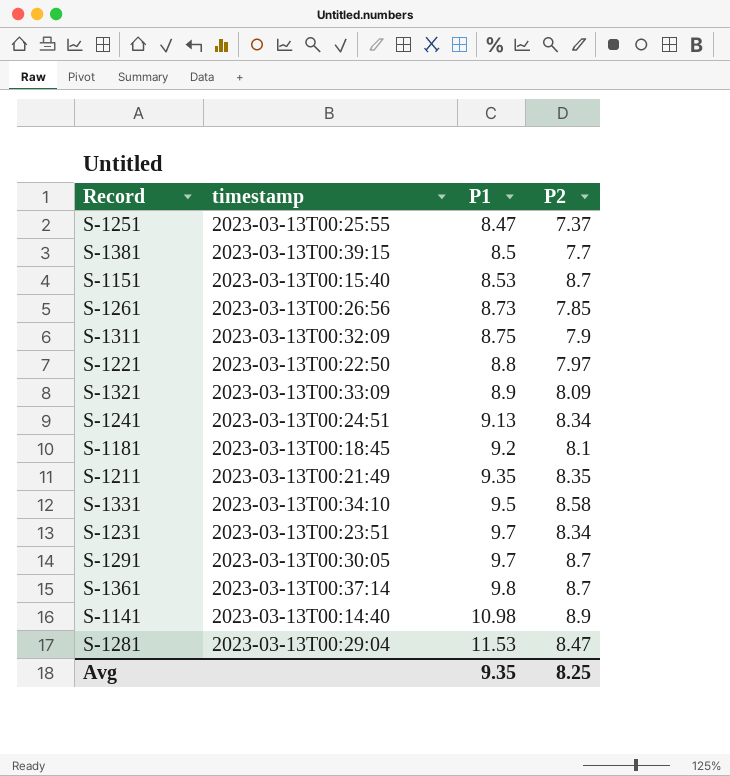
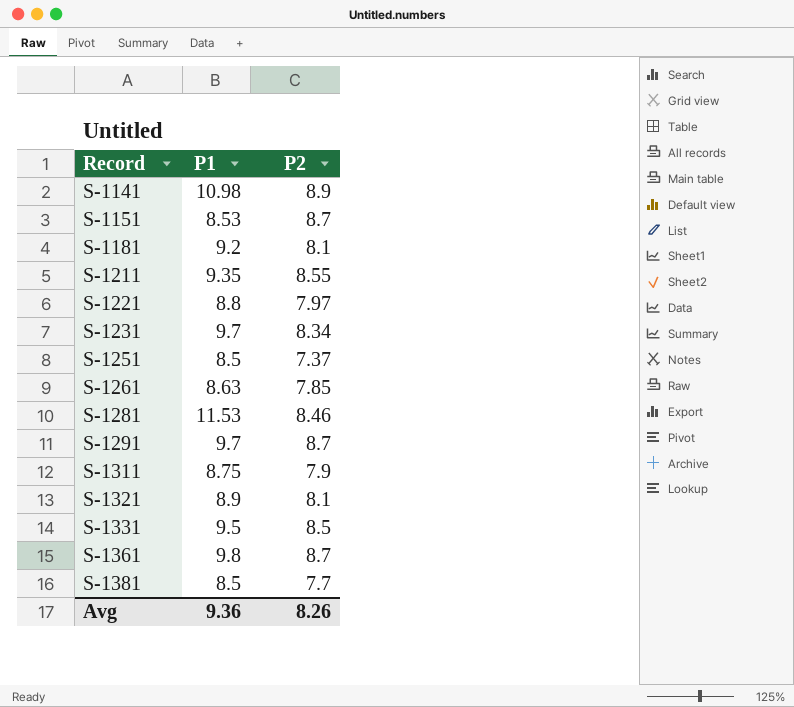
row order: P1 ascending -> Record ascending
column timestamp | position: 2 -> none
row S-1241: 2023-03-13T00:24:51 | 9.13 | 8.34 -> none
S-1211 | P2: 8.35 -> 8.55
S-1251 | P1: 8.47 -> 8.5
S-1261 | P1: 8.73 -> 8.63
S-1281 | P2: 8.47 -> 8.46
S-1321 | P2: 8.09 -> 8.1
S-1331 | P2: 8.58 -> 8.5
Avg | P1: 9.35 -> 9.36
Avg | P2: 8.25 -> 8.26

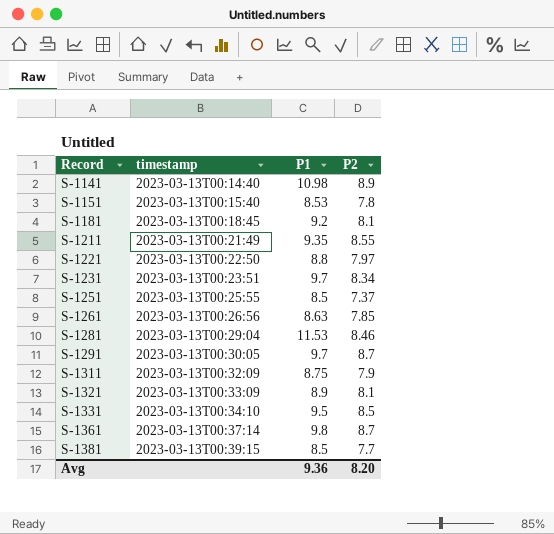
column timestamp | position: none -> 2
S-1151 | P2: 8.7 -> 7.8
Avg | P2: 8.26 -> 8.20

